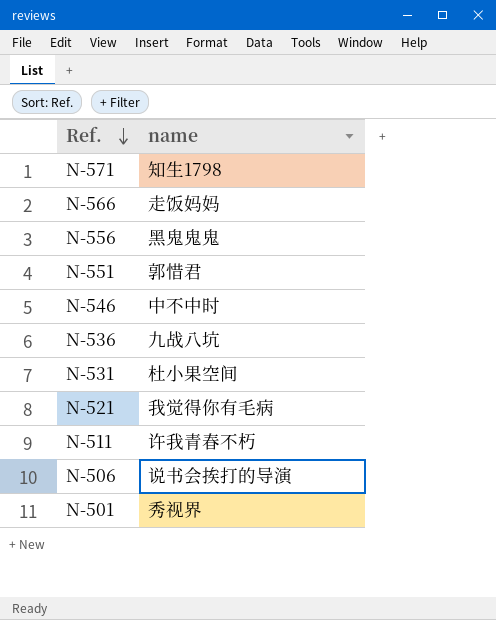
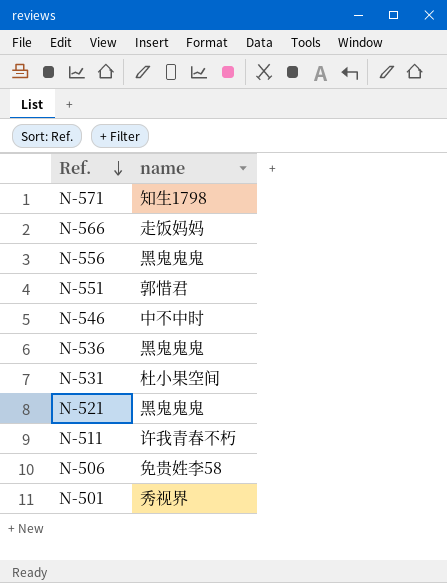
N-536 | name: 九战八坑 -> 黑鬼鬼鬼
N-521 | name: 我觉得你有毛病 -> 黑鬼鬼鬼
N-506 | name: 说书会挨打的导演 -> 免贵姓李58

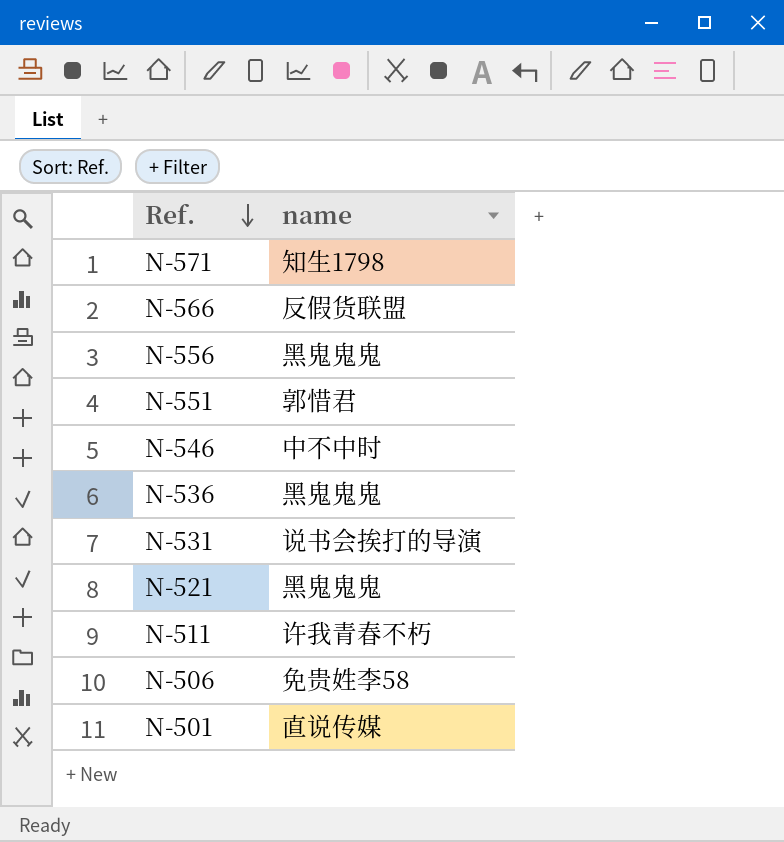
N-566 | name: 走饭妈妈 -> 反假货联盟
N-531 | name: 杜小果空间 -> 说书会挨打的导演
N-501 | name: 秀视界 -> 直说传媒

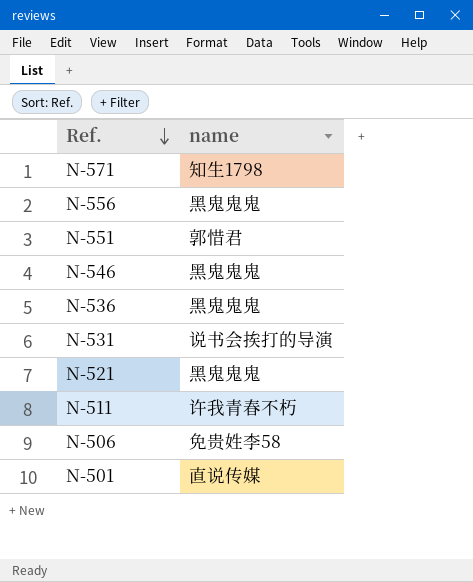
row N-566: 反假货联盟 -> none
N-546 | name: 中不中时 -> 黑鬼鬼鬼

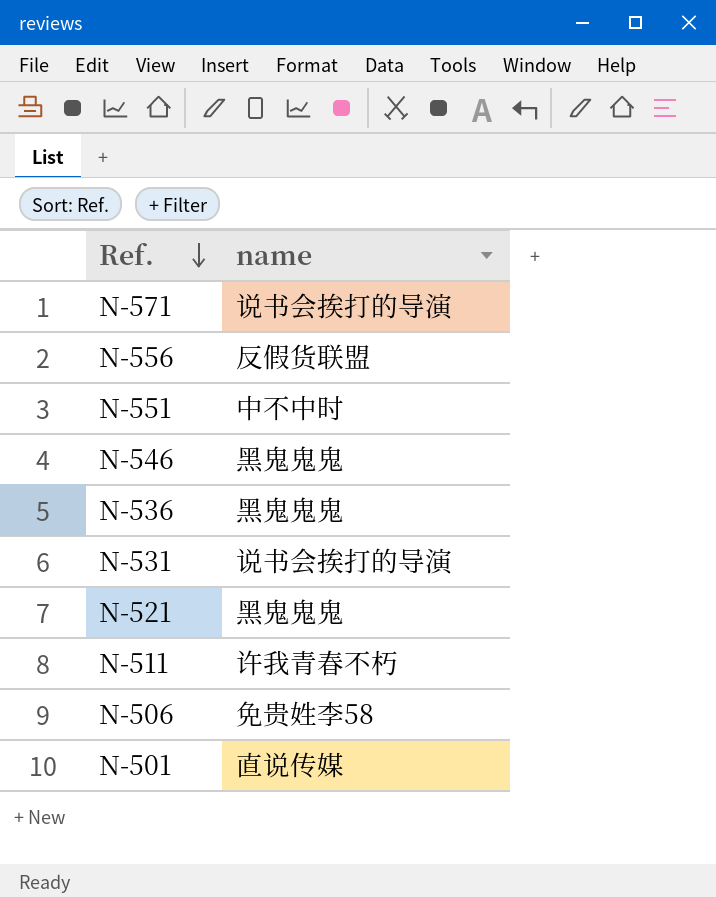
N-571 | name: 知生1798 -> 说书会挨打的导演
N-556 | name: 黑鬼鬼鬼 -> 反假货联盟
N-551 | name: 郭惜君 -> 中不中时

